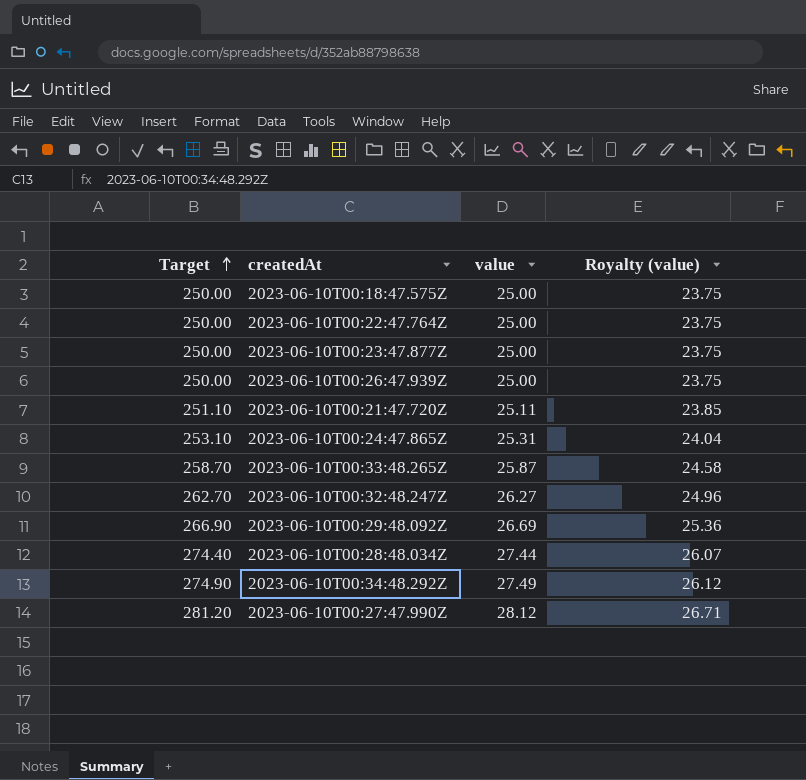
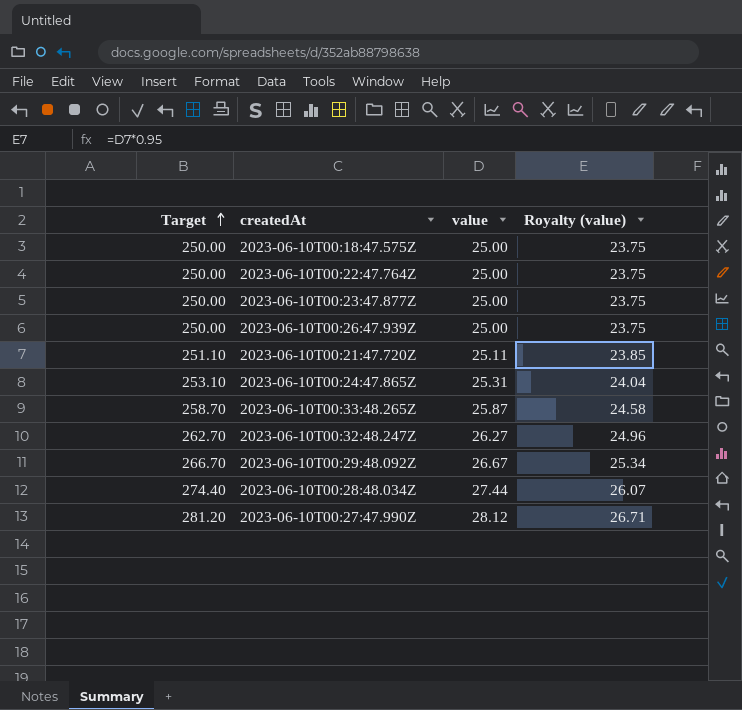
row 2023-06-10T00:34:48.292Z: 274.90 | 27.49 | 26.12 -> none
2023-06-10T00:29:48.092Z | Target: 266.90 -> 266.70
2023-06-10T00:29:48.092Z | value: 26.69 -> 26.67
2023-06-10T00:29:48.092Z | Royalty (value): 25.36 -> 25.34

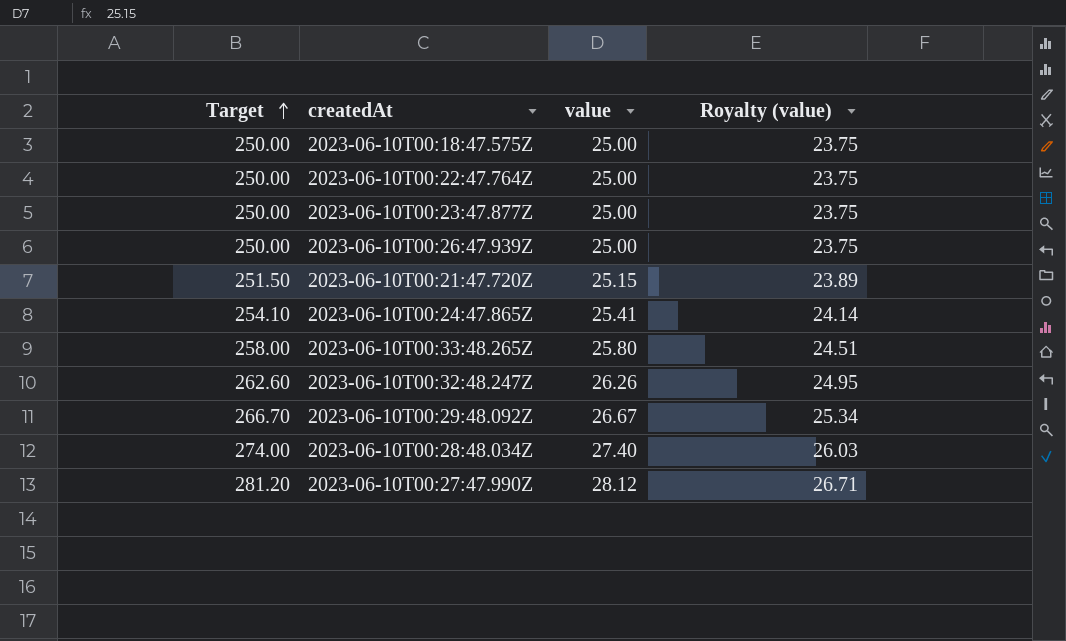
2023-06-10T00:21:47.720Z | Target: 251.10 -> 251.50
2023-06-10T00:21:47.720Z | value: 25.11 -> 25.15
2023-06-10T00:21:47.720Z | Royalty (value): 23.85 -> 23.89
2023-06-10T00:24:47.865Z | Target: 253.10 -> 254.10
2023-06-10T00:24:47.865Z | value: 25.31 -> 25.41
2023-06-10T00:24:47.865Z | Royalty (value): 24.04 -> 24.14
2023-06-10T00:33:48.265Z | Target: 258.70 -> 258.00
2023-06-10T00:33:48.265Z | value: 25.87 -> 25.80
2023-06-10T00:33:48.265Z | Royalty (value): 24.58 -> 24.51
2023-06-10T00:32:48.247Z | Target: 262.70 -> 262.60
2023-06-10T00:32:48.247Z | value: 26.27 -> 26.26
2023-06-10T00:32:48.247Z | Royalty (value): 24.96 -> 24.95
2023-06-10T00:28:48.034Z | Target: 274.40 -> 274.00
2023-06-10T00:28:48.034Z | value: 27.44 -> 27.40
2023-06-10T00:28:48.034Z | Royalty (value): 26.07 -> 26.03

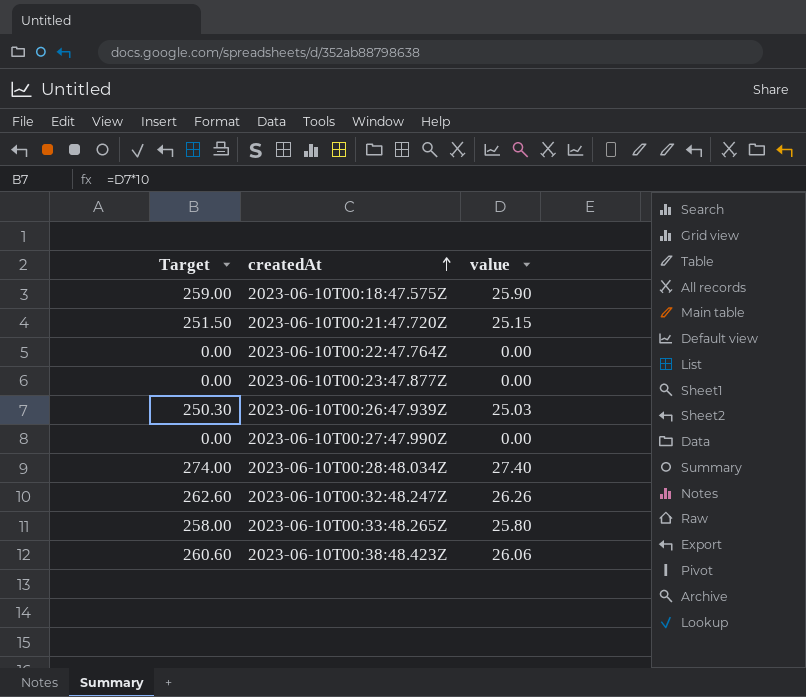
row order: Target ascending -> createdAt ascending
column Royalty (value) | formula: [value] * 0.95 -> none
row 2023-06-10T00:24:47.865Z: 254.10 | 25.41 | 24.14 -> none
row 2023-06-10T00:29:48.092Z: 266.70 | 26.67 | 25.34 -> none
2023-06-10T00:18:47.575Z | Target: 250.00 -> 259.00
2023-06-10T00:18:47.575Z | value: 25.00 -> 25.90
2023-06-10T00:22:47.764Z | Target: 250.00 -> 0.00
2023-06-10T00:22:47.764Z | value: 25.00 -> 0.00
2023-06-10T00:23:47.877Z | Target: 250.00 -> 0.00
2023-06-10T00:23:47.877Z | value: 25.00 -> 0.00
2023-06-10T00:26:47.939Z | Target: 250.00 -> 250.30
2023-06-10T00:26:47.939Z | value: 25.00 -> 25.03
2023-06-10T00:27:47.990Z | Target: 281.20 -> 0.00
2023-06-10T00:27:47.990Z | value: 28.12 -> 0.00
row 2023-06-10T00:38:48.423Z: none -> 260.60 | 26.06

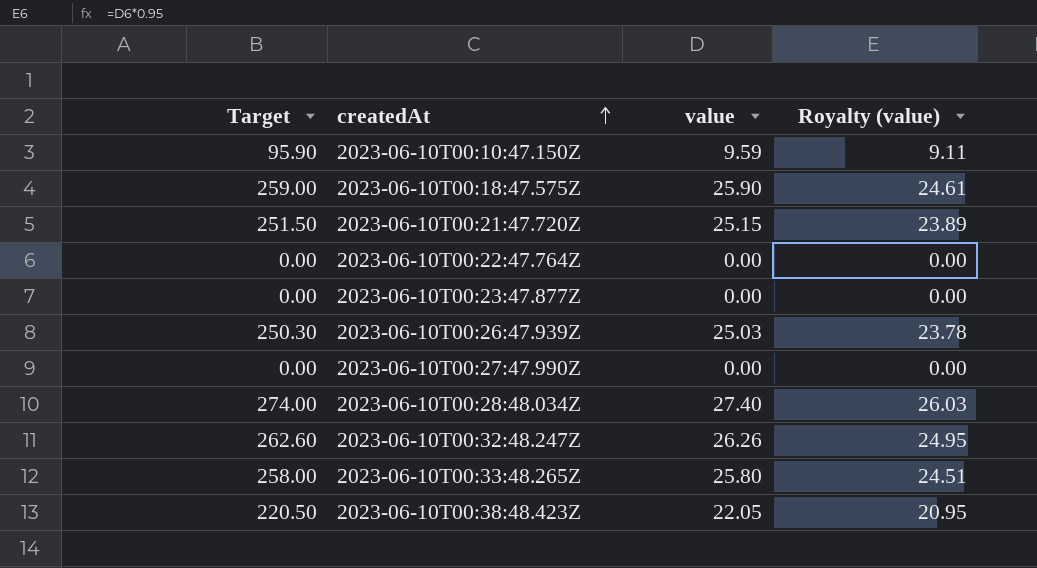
column Royalty (value) | formula: none -> [value] * 0.95
row 2023-06-10T00:10:47.150Z: none -> 95.90 | 9.59 | 9.11
2023-06-10T00:38:48.423Z | Target: 260.60 -> 220.50
2023-06-10T00:38:48.423Z | value: 26.06 -> 22.05

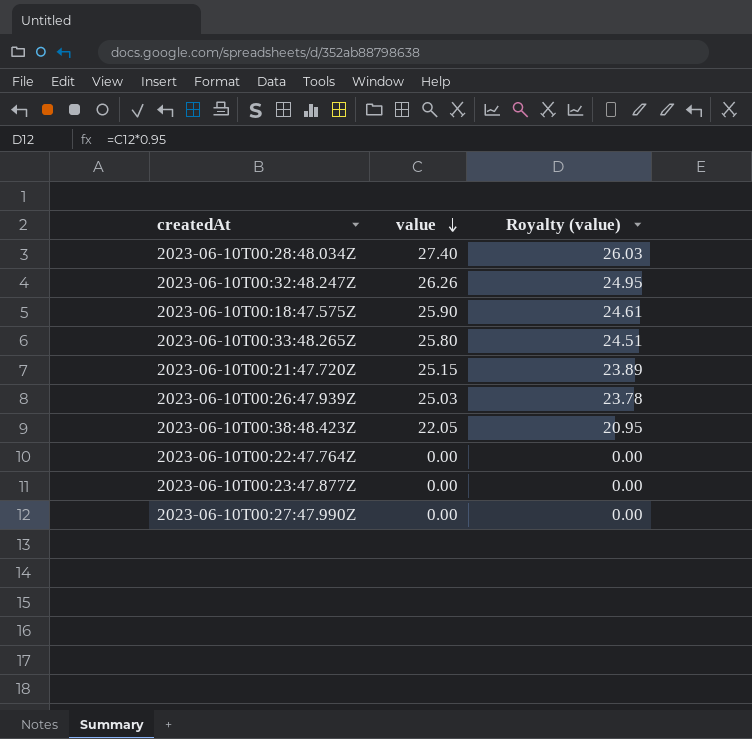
row order: createdAt ascending -> value descending
column Target | formula: [value] * 10 -> none
row 2023-06-10T00:10:47.150Z: 95.90 | 9.59 | 9.11 -> none

